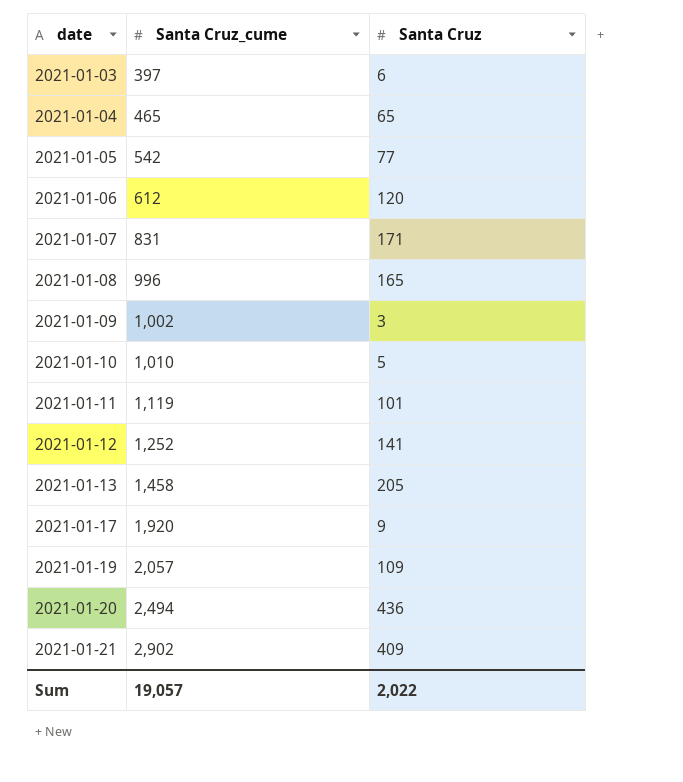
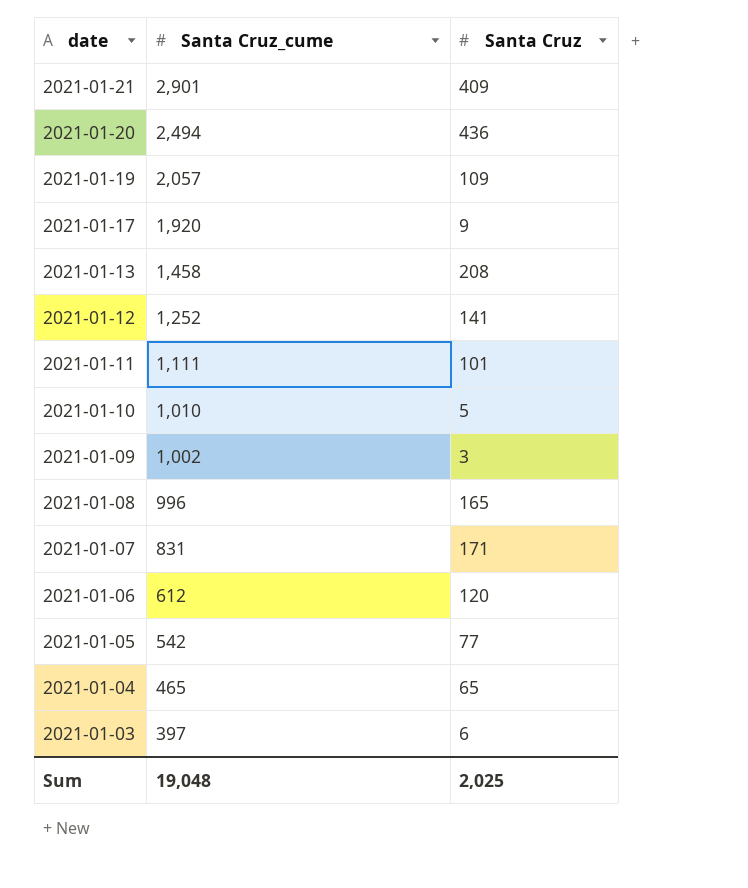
row order: date ascending -> date descending
2021-01-21 | Santa Cruz_cume: 2,902 -> 2,901
2021-01-13 | Santa Cruz: 205 -> 208
2021-01-11 | Santa Cruz_cume: 1,119 -> 1,111
Sum | Santa Cruz_cume: 19,057 -> 19,048
Sum | Santa Cruz: 2,022 -> 2,025

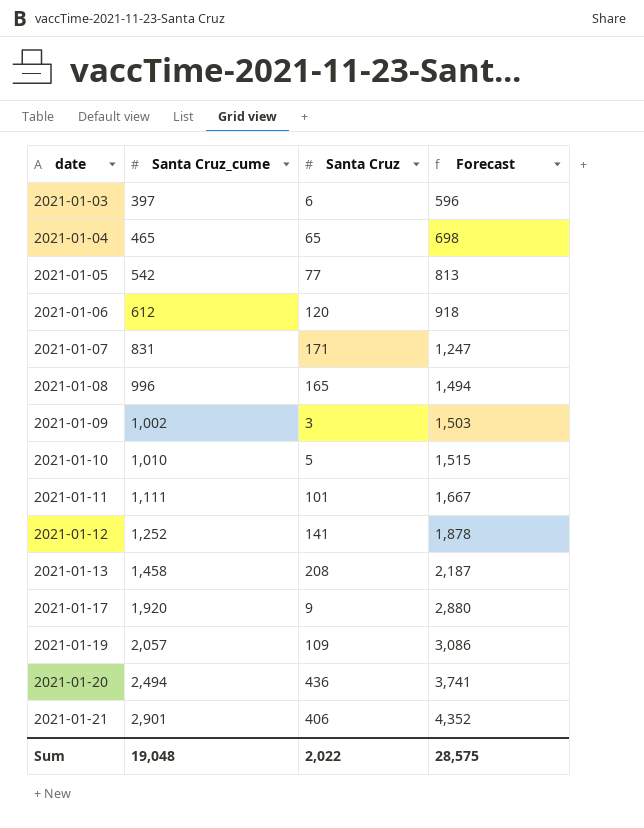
row order: date descending -> date ascending
column Forecast | formula: none -> [Santa Cruz_cume] * 1.5
2021-01-21 | Santa Cruz: 409 -> 406
Sum | Santa Cruz: 2,025 -> 2,022

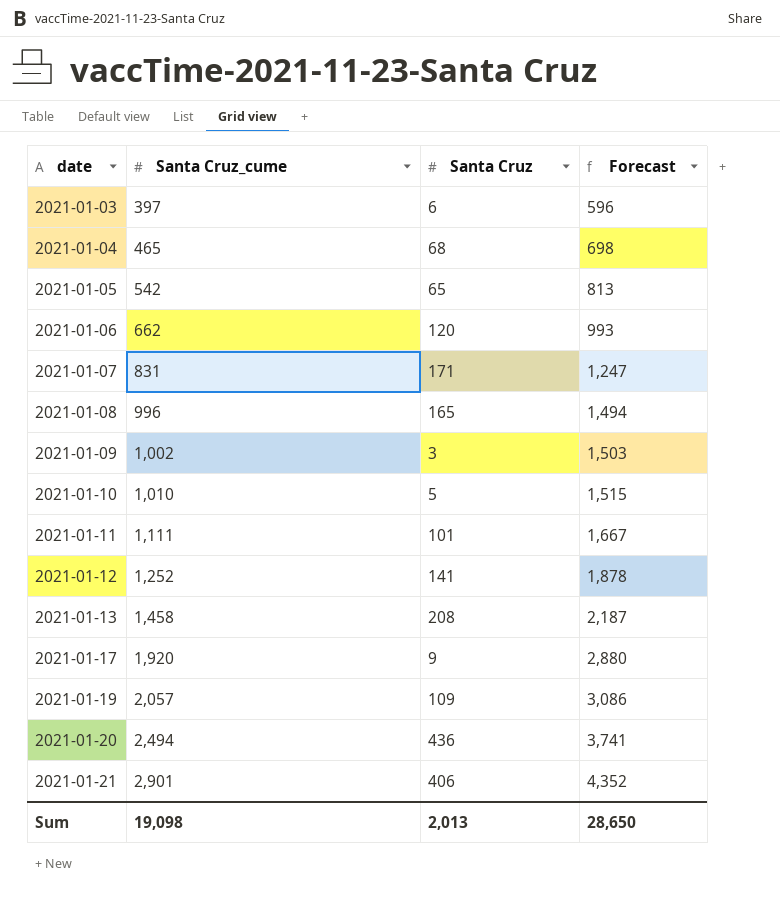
2021-01-04 | Santa Cruz: 65 -> 68
2021-01-05 | Santa Cruz: 77 -> 65
2021-01-06 | Santa Cruz_cume: 612 -> 662
2021-01-06 | Forecast: 918 -> 993
Sum | Santa Cruz_cume: 19,048 -> 19,098
Sum | Santa Cruz: 2,022 -> 2,013
Sum | Forecast: 28,575 -> 28,650

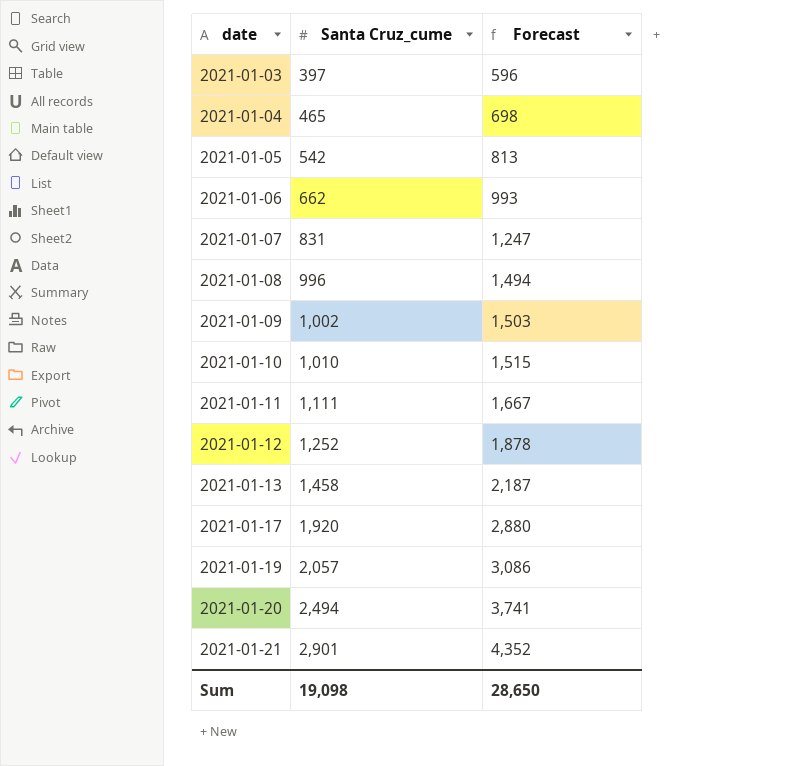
column Santa Cruz | position: 3 -> none

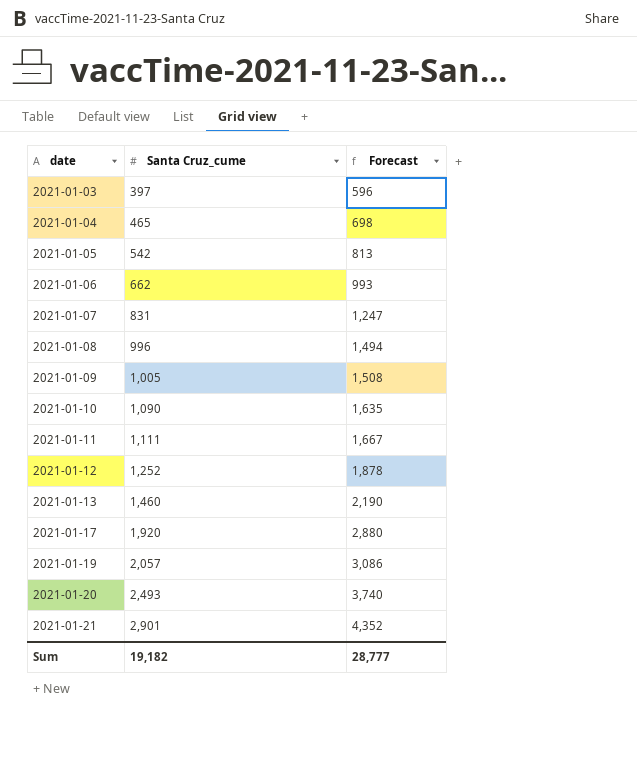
2021-01-09 | Santa Cruz_cume: 1,002 -> 1,005
2021-01-09 | Forecast: 1,503 -> 1,508
2021-01-10 | Santa Cruz_cume: 1,010 -> 1,090
2021-01-10 | Forecast: 1,515 -> 1,635
2021-01-13 | Santa Cruz_cume: 1,458 -> 1,460
2021-01-13 | Forecast: 2,187 -> 2,190
2021-01-20 | Santa Cruz_cume: 2,494 -> 2,493
2021-01-20 | Forecast: 3,741 -> 3,740
Sum | Santa Cruz_cume: 19,098 -> 19,182
Sum | Forecast: 28,650 -> 28,777

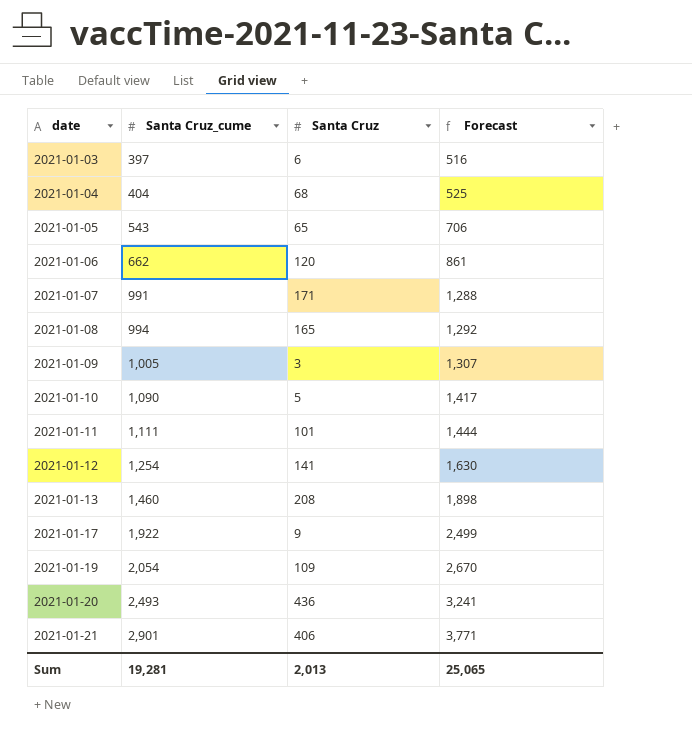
column Santa Cruz | position: none -> 3
column Forecast | formula: [Santa Cruz_cume] * 1.5 -> [Santa Cruz_cume] * 1.3
2021-01-04 | Santa Cruz_cume: 465 -> 404
2021-01-05 | Santa Cruz_cume: 542 -> 543
2021-01-07 | Santa Cruz_cume: 831 -> 991
2021-01-08 | Santa Cruz_cume: 996 -> 994
2021-01-12 | Santa Cruz_cume: 1,252 -> 1,254
2021-01-17 | Santa Cruz_cume: 1,920 -> 1,922
2021-01-19 | Santa Cruz_cume: 2,057 -> 2,054
Sum | Santa Cruz_cume: 19,182 -> 19,281
Sum | Forecast: 28,777 -> 25,065

